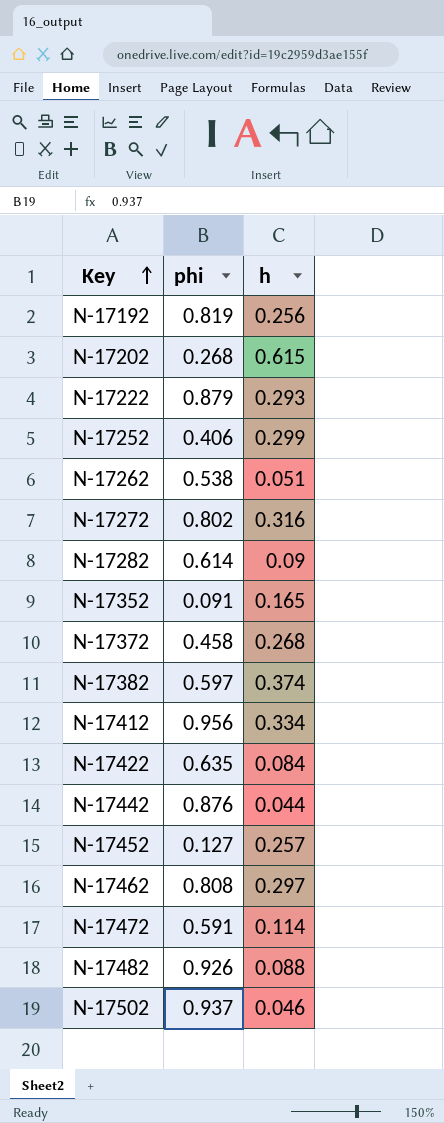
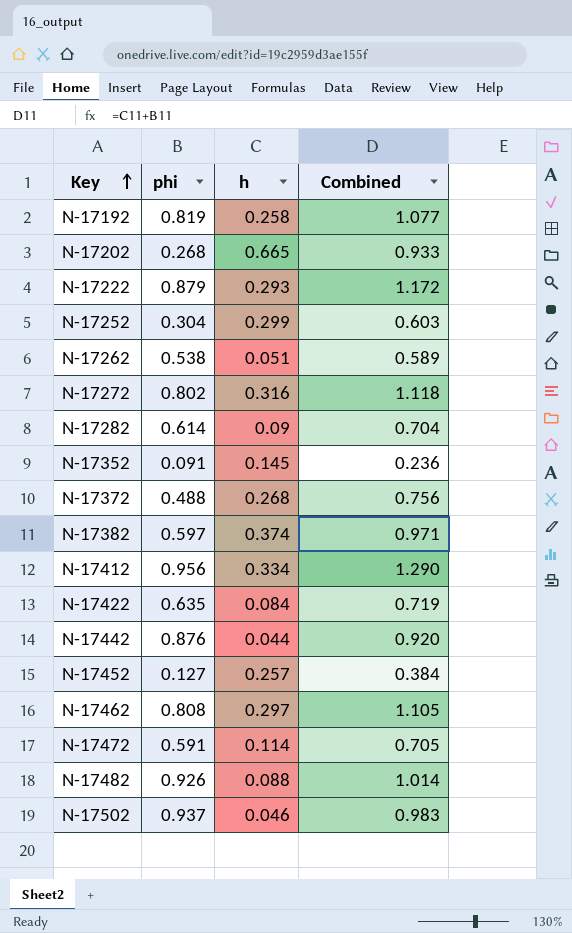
column Combined | formula: none -> [phi] + [h]
N-17192 | h: 0.256 -> 0.258
N-17202 | h: 0.615 -> 0.665
N-17252 | phi: 0.406 -> 0.304
N-17352 | h: 0.165 -> 0.145
N-17372 | phi: 0.458 -> 0.488

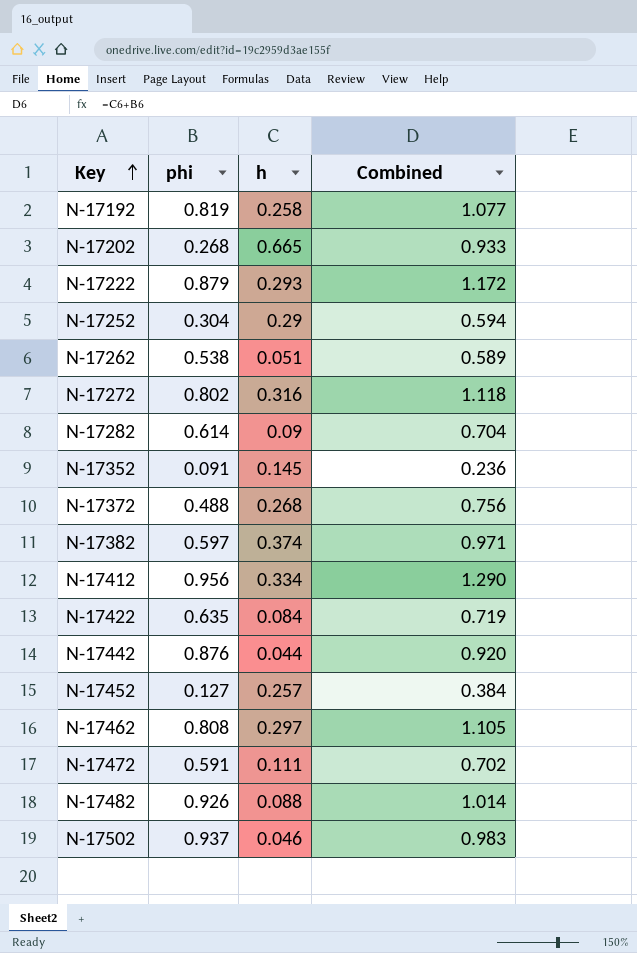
N-17252 | h: 0.299 -> 0.29
N-17252 | Combined: 0.603 -> 0.594
N-17472 | h: 0.114 -> 0.111
N-17472 | Combined: 0.705 -> 0.702

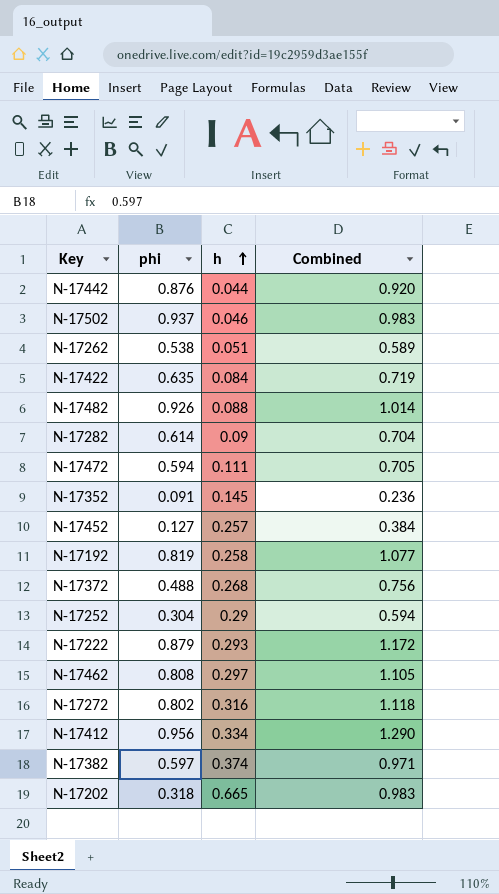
row order: Key ascending -> h ascending
N-17472 | phi: 0.591 -> 0.594
N-17472 | Combined: 0.702 -> 0.705
N-17202 | phi: 0.268 -> 0.318
N-17202 | Combined: 0.933 -> 0.983

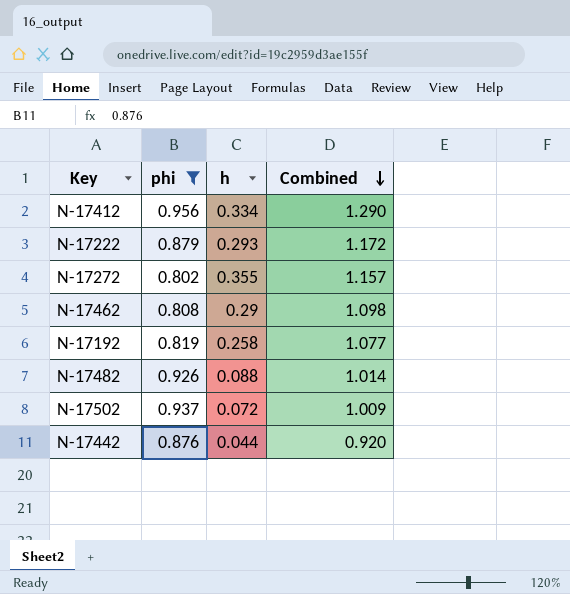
filter: none -> phi >= 0.802
row order: h ascending -> Combined descending
N-17272 | h: 0.316 -> 0.355
N-17272 | Combined: 1.118 -> 1.157
N-17462 | h: 0.297 -> 0.29
N-17462 | Combined: 1.105 -> 1.098
N-17502 | h: 0.046 -> 0.072
N-17502 | Combined: 0.983 -> 1.009

